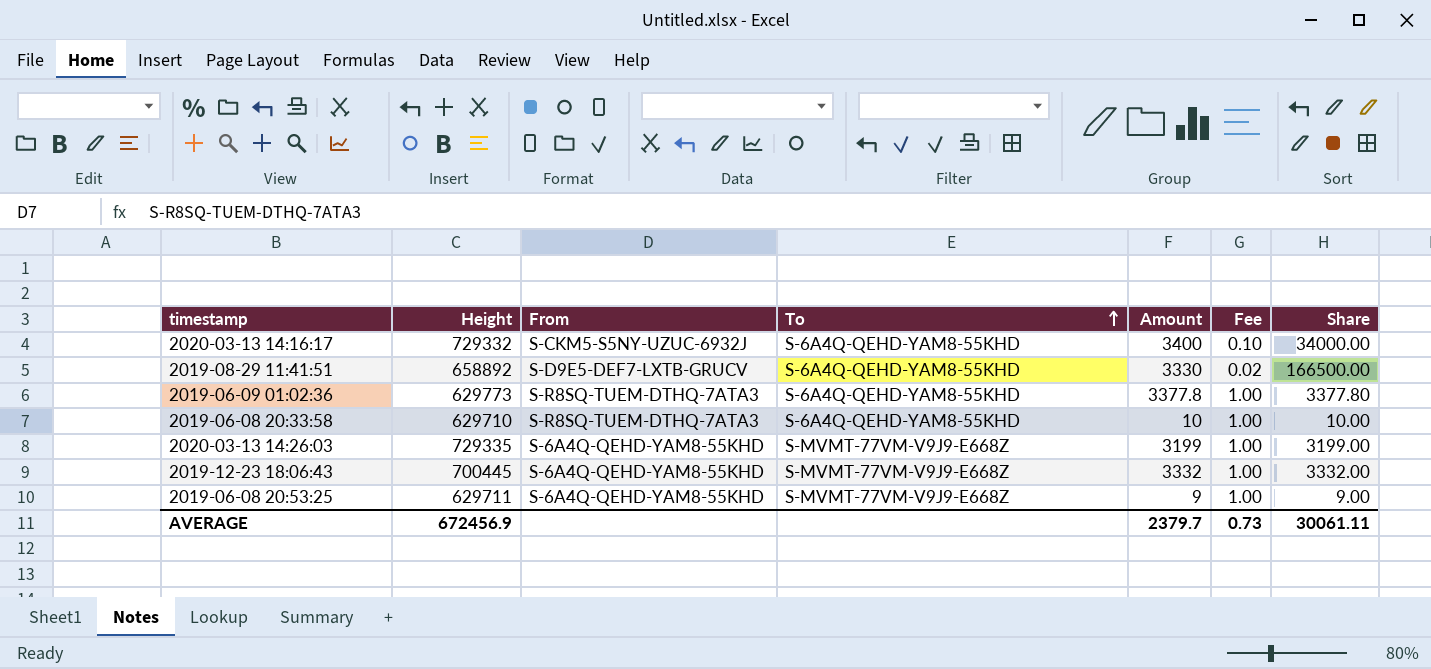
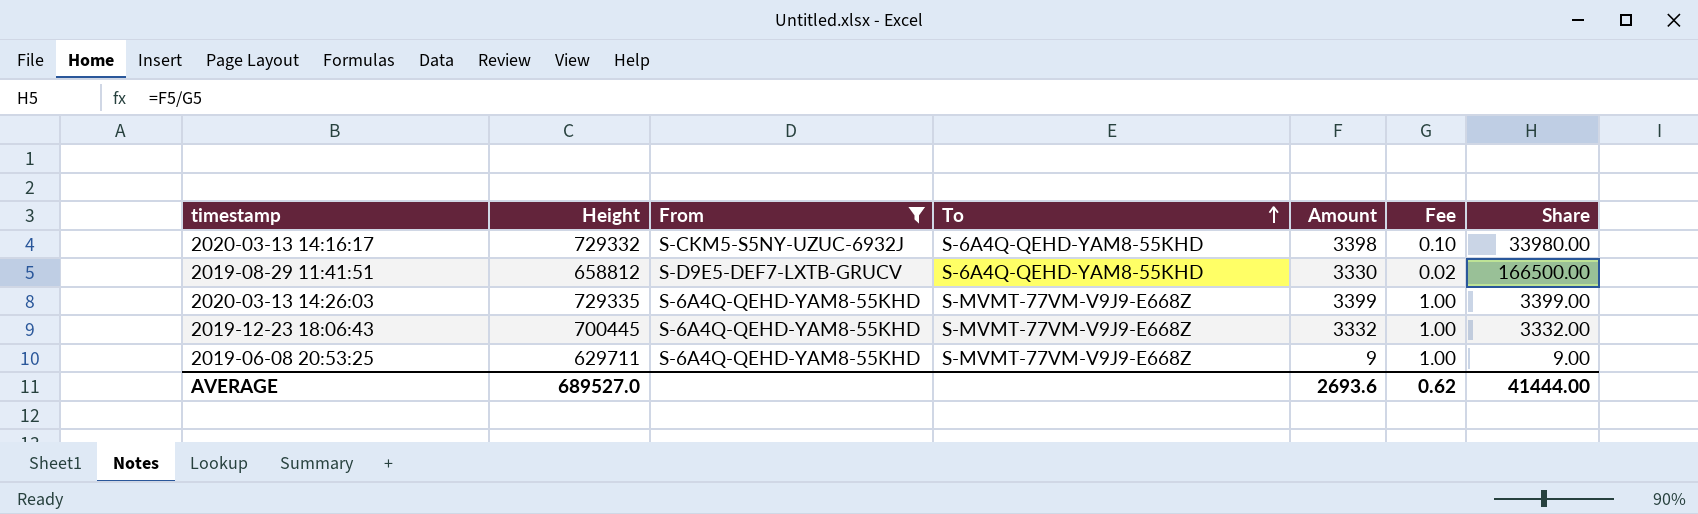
filter: none -> From != S-R8SQ-TUEM-DTHQ-7ATA3
2020-03-13 14:16:17 | Amount: 3400 -> 3398
2020-03-13 14:16:17 | Share: 34000.00 -> 33980.00
2019-08-29 11:41:51 | Height: 658892 -> 658812
2020-03-13 14:26:03 | Amount: 3199 -> 3399
2020-03-13 14:26:03 | Share: 3199.00 -> 3399.00
AVERAGE | Height: 672456.9 -> 689527.0
AVERAGE | Amount: 2379.7 -> 2693.6
AVERAGE | Fee: 0.73 -> 0.62
AVERAGE | Share: 30061.11 -> 41444.00

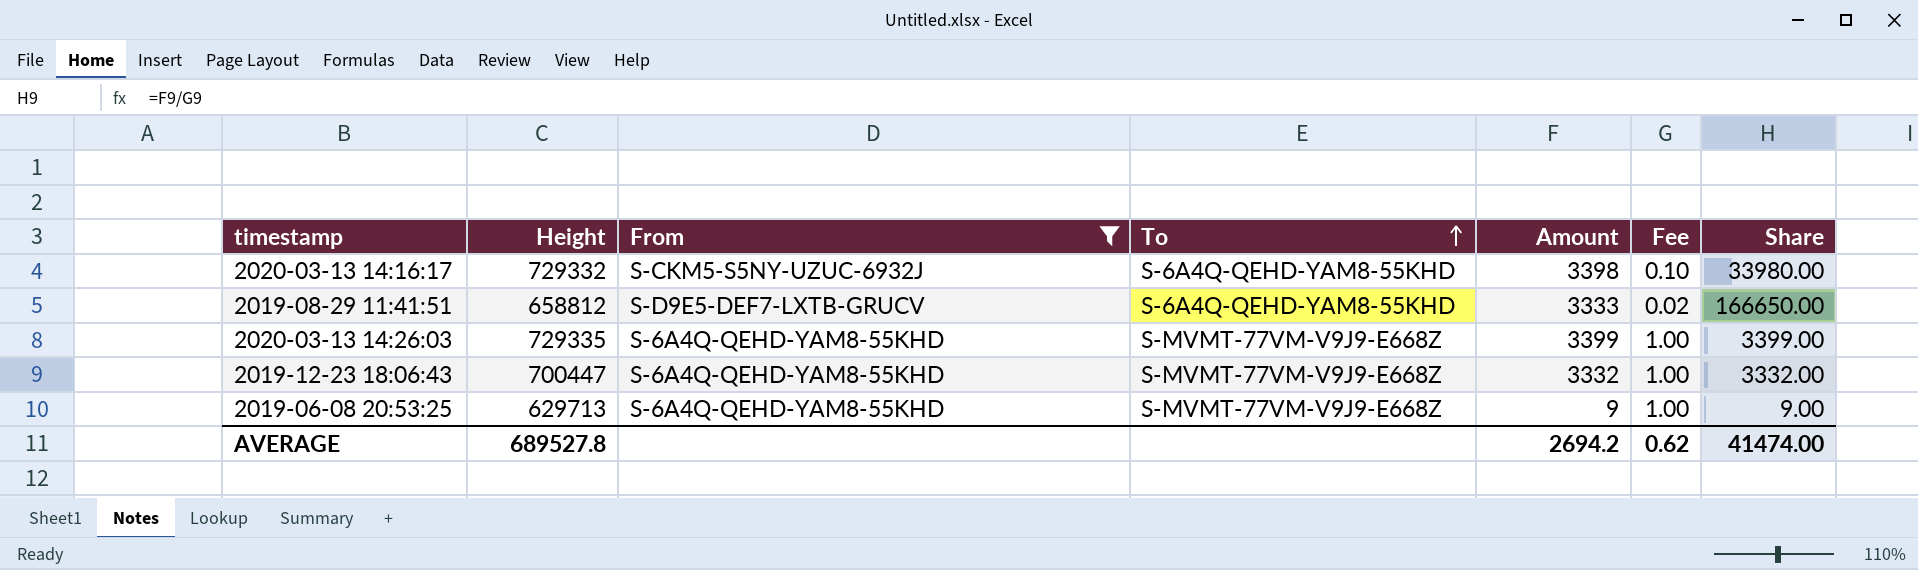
2019-08-29 11:41:51 | Amount: 3330 -> 3333
2019-08-29 11:41:51 | Share: 166500.00 -> 166650.00
2019-12-23 18:06:43 | Height: 700445 -> 700447
2019-06-08 20:53:25 | Height: 629711 -> 629713
AVERAGE | Height: 689527.0 -> 689527.8
AVERAGE | Amount: 2693.6 -> 2694.2
AVERAGE | Share: 41444.00 -> 41474.00

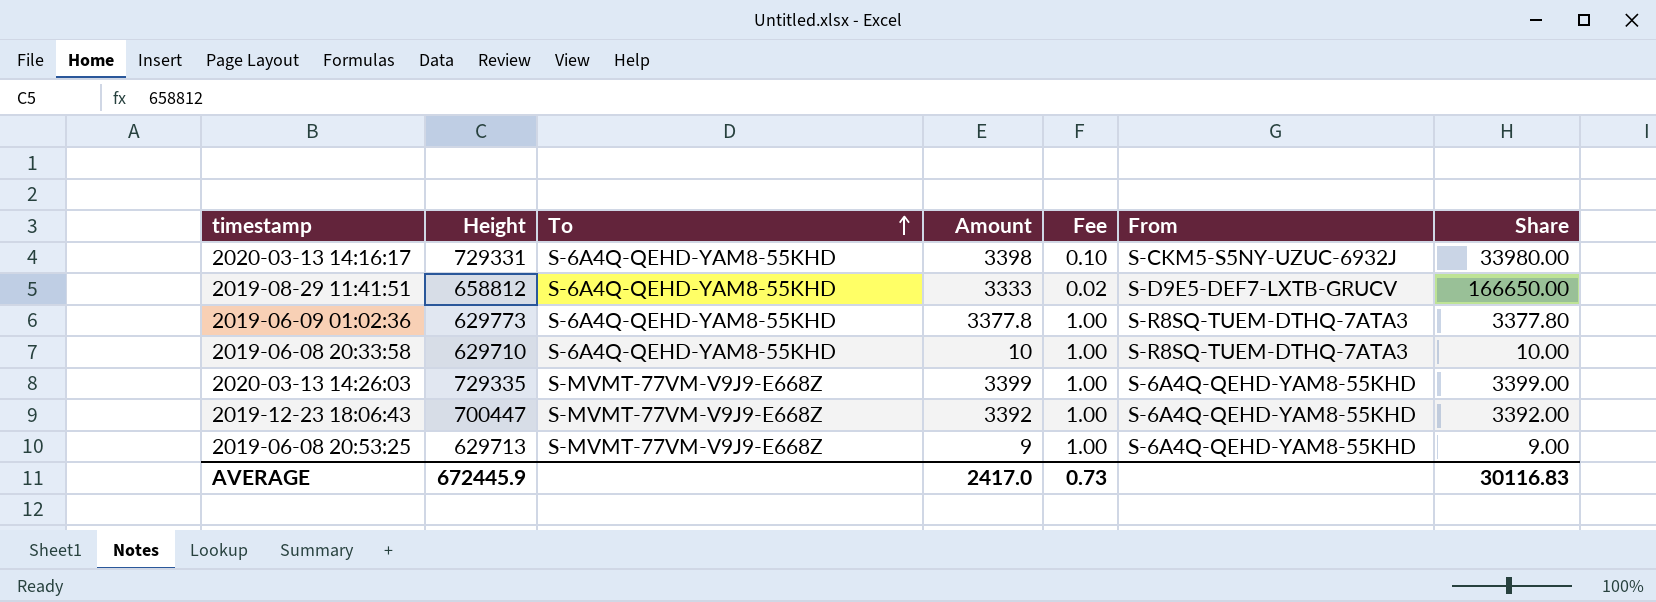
filter: From != S-R8SQ-TUEM-DTHQ-7ATA3 -> none
column From | position: 3 -> 6
2020-03-13 14:16:17 | Height: 729332 -> 729331
2019-12-23 18:06:43 | Amount: 3332 -> 3392
2019-12-23 18:06:43 | Share: 3332.00 -> 3392.00
AVERAGE | Height: 689527.8 -> 672445.9
AVERAGE | Amount: 2694.2 -> 2417.0
AVERAGE | Fee: 0.62 -> 0.73
AVERAGE | Share: 41474.00 -> 30116.83

